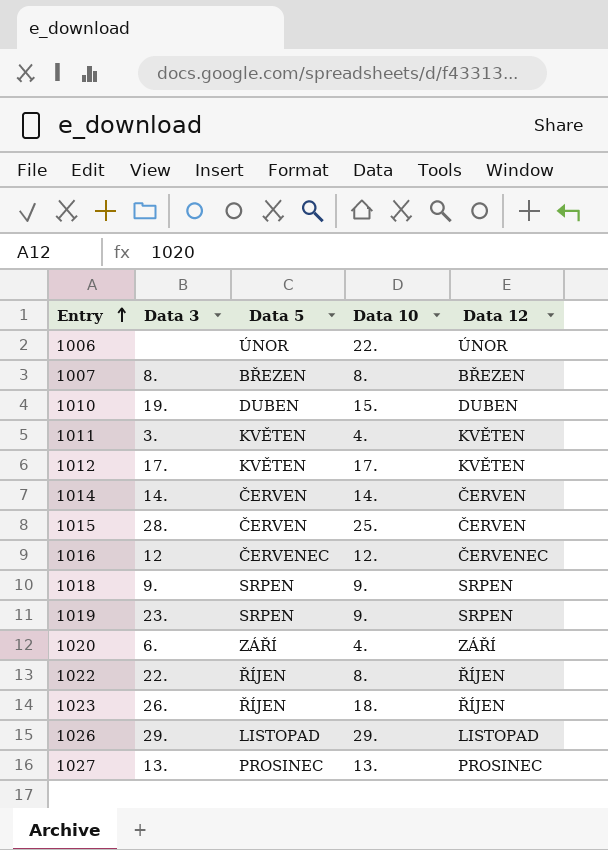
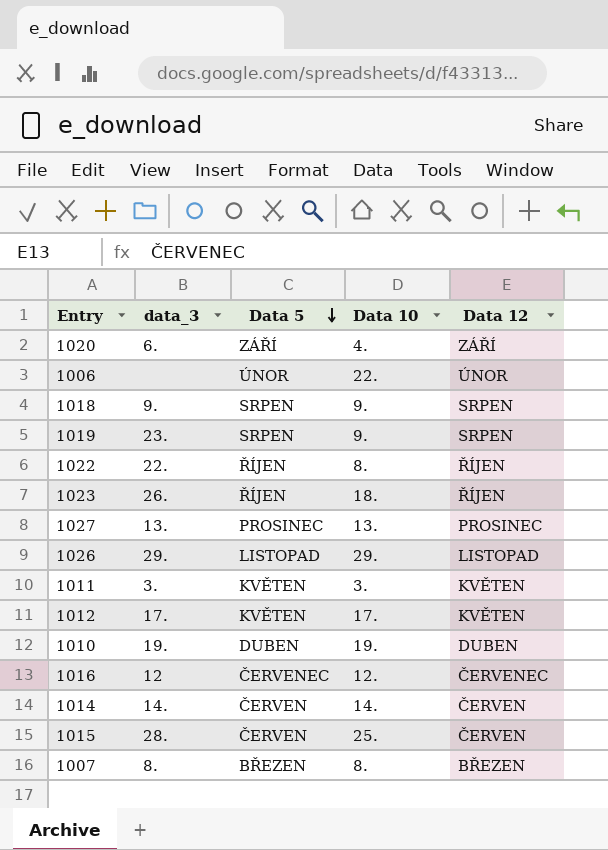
row order: Entry ascending -> Data 5 descending
column name: Data 3 -> data_3
1011 | Data 10: 4. -> 3.
1010 | Data 10: 15. -> 19.

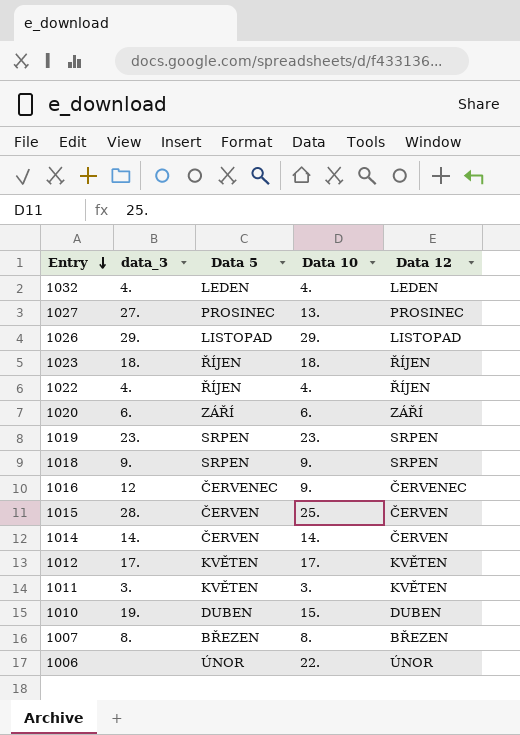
row order: Data 5 descending -> Entry descending
row 1032: none -> 4. | LEDEN | 4. | LEDEN
1027 | data_3: 13. -> 27.
1023 | data_3: 26. -> 18.
1022 | data_3: 22. -> 4.
1022 | Data 10: 8. -> 4.
1020 | Data 10: 4. -> 6.
1019 | Data 10: 9. -> 23.
1016 | Data 10: 12. -> 9.
1010 | Data 10: 19. -> 15.

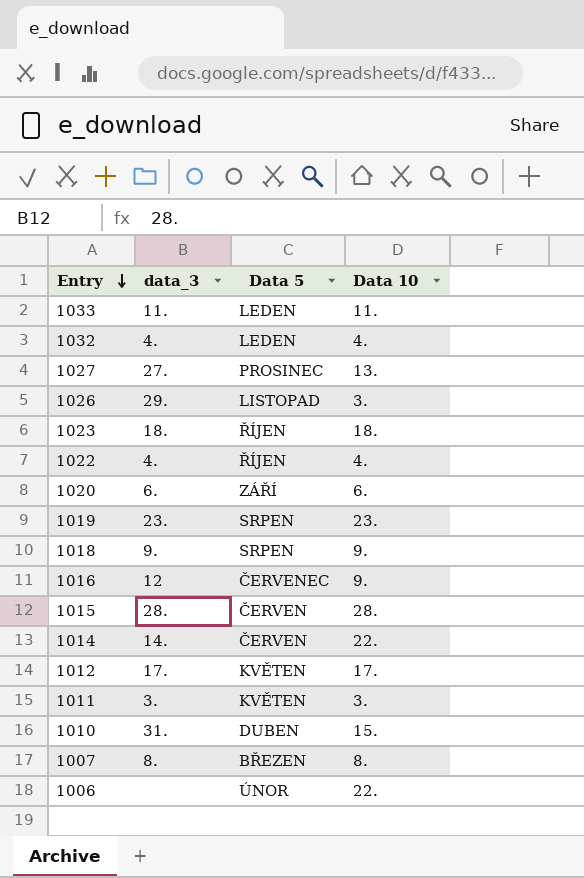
column Data 12 | position: 5 -> none
row 1033: none -> 11. | LEDEN | 11.
1026 | Data 10: 29. -> 3.
1015 | Data 10: 25. -> 28.
1014 | Data 10: 14. -> 22.
1010 | data_3: 19. -> 31.

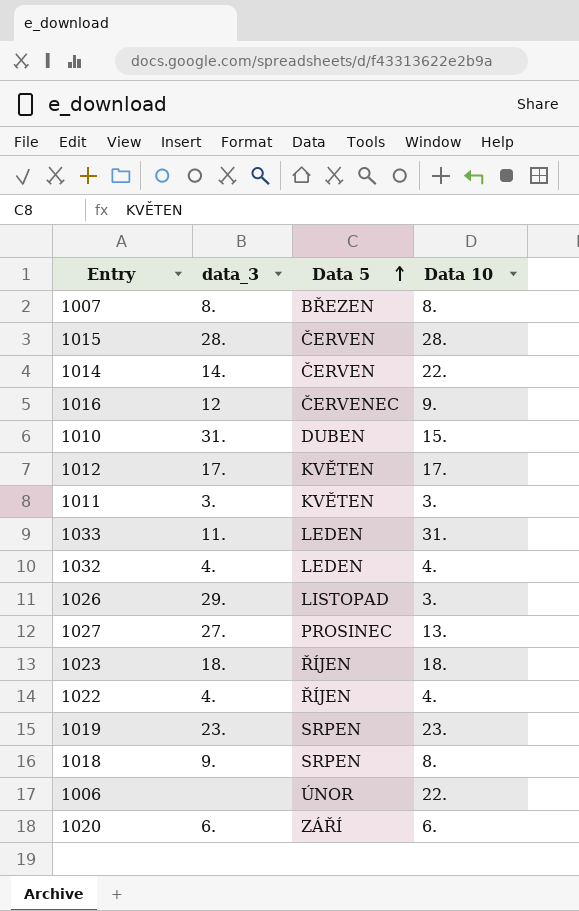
row order: Entry descending -> Data 5 ascending
1033 | Data 10: 11. -> 31.
1018 | Data 10: 9. -> 8.

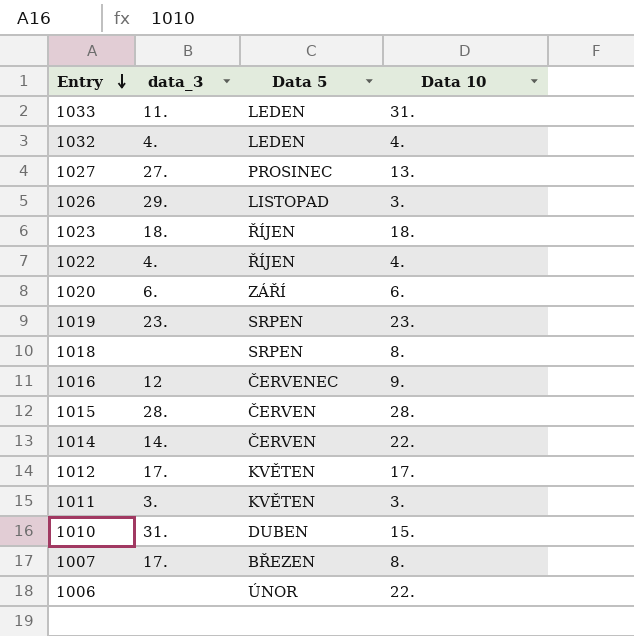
row order: Data 5 ascending -> Entry descending
1018 | data_3: 9. -> none
1007 | data_3: 8. -> 17.

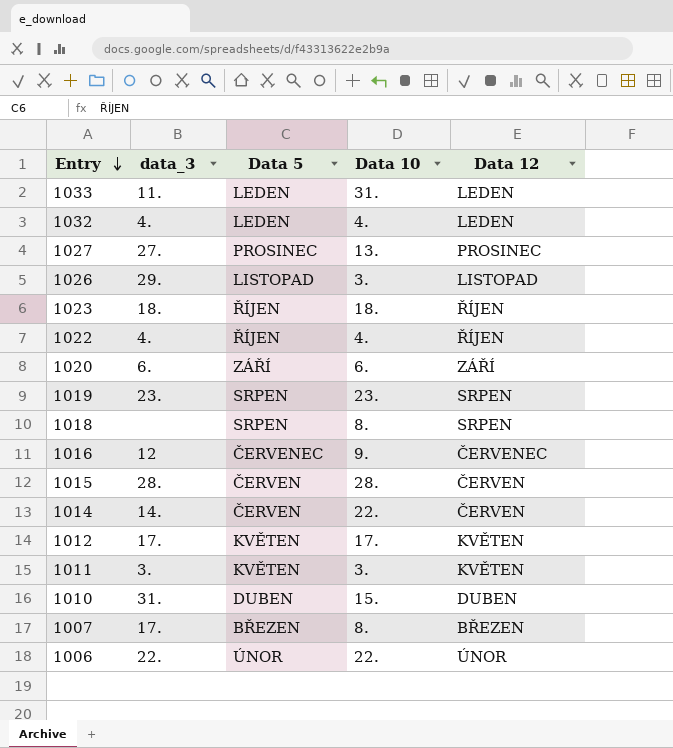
column Data 12 | position: none -> 5
1006 | data_3: none -> 22.

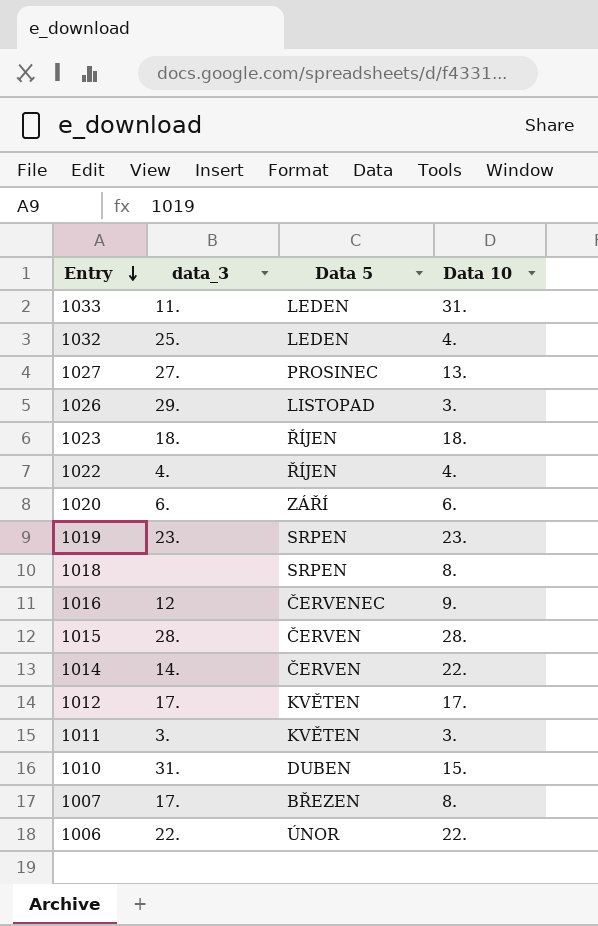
column Data 12 | position: 5 -> none
1032 | data_3: 4. -> 25.

